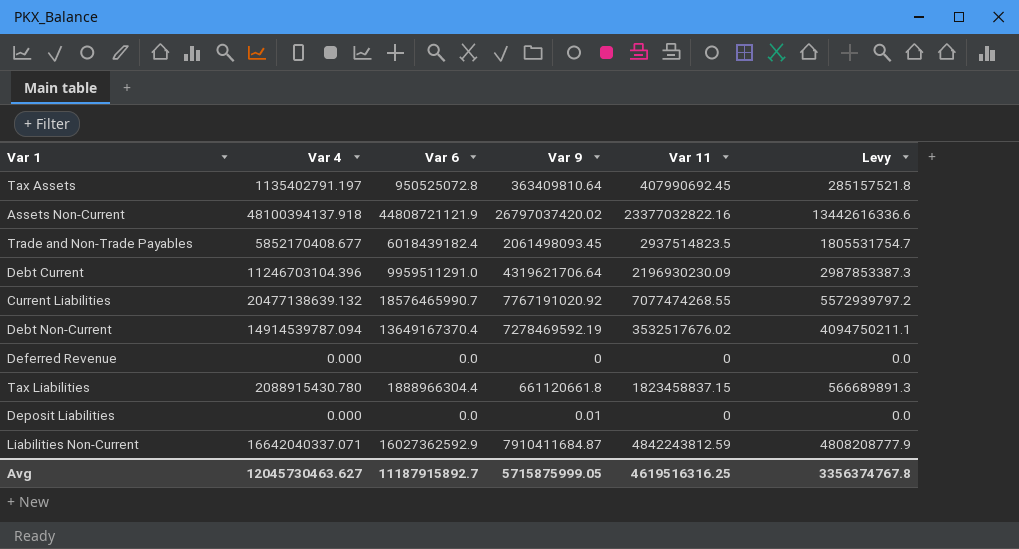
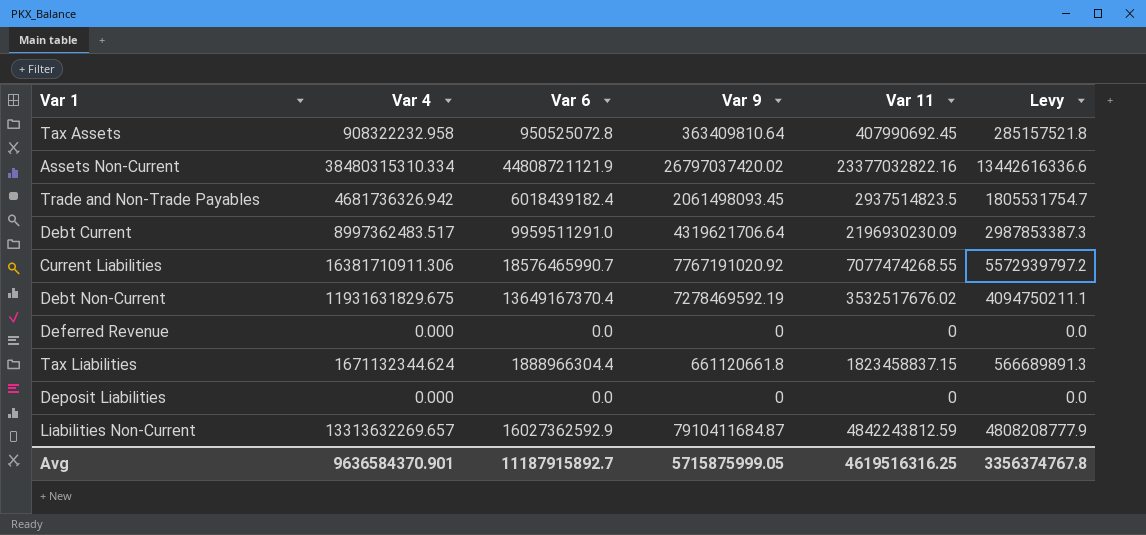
Tax Assets | Var 4: 1135402791.197 -> 908322232.958
Assets Non-Current | Var 4: 48100394137.918 -> 38480315310.334
Trade and Non-Trade Payables | Var 4: 5852170408.677 -> 4681736326.942
Debt Current | Var 4: 11246703104.396 -> 8997362483.517
Current Liabilities | Var 4: 20477138639.132 -> 16381710911.306
Debt Non-Current | Var 4: 14914539787.094 -> 11931631829.675
Tax Liabilities | Var 4: 2088915430.780 -> 1671132344.624
Deposit Liabilities | Var 9: 0.01 -> 0
Liabilities Non-Current | Var 4: 16642040337.071 -> 13313632269.657
Avg | Var 4: 12045730463.627 -> 9636584370.901

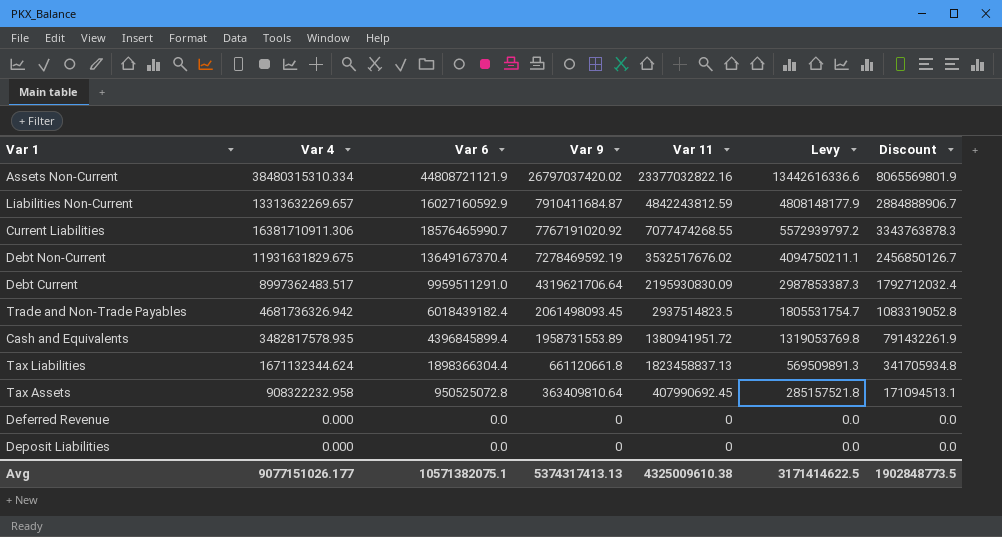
row order: none -> Var 9 descending
column Discount | formula: none -> [Var 6] * 0.18
Liabilities Non-Current | Var 6: 16027362592.9 -> 16027160592.9
Liabilities Non-Current | Levy: 4808208777.9 -> 4808148177.9
Debt Current | Var 11: 2196930230.09 -> 2195930830.09
row Cash and Equivalents: none -> 3482817578.935 | 4396845899.4 | 1958731553.89 | 1380941951.72 | 1319053769.8 | 791432261.9
Tax Liabilities | Var 6: 1888966304.4 -> 1898366304.4
Tax Liabilities | Var 11: 1823458837.15 -> 1823458837.13
Tax Liabilities | Levy: 566689891.3 -> 569509891.3
Avg | Var 4: 9636584370.901 -> 9077151026.177
Avg | Var 6: 11187915892.7 -> 10571382075.1
Avg | Var 9: 5715875999.05 -> 5374317413.13
Avg | Var 11: 4619516316.25 -> 4325009610.38
Avg | Levy: 3356374767.8 -> 3171414622.5

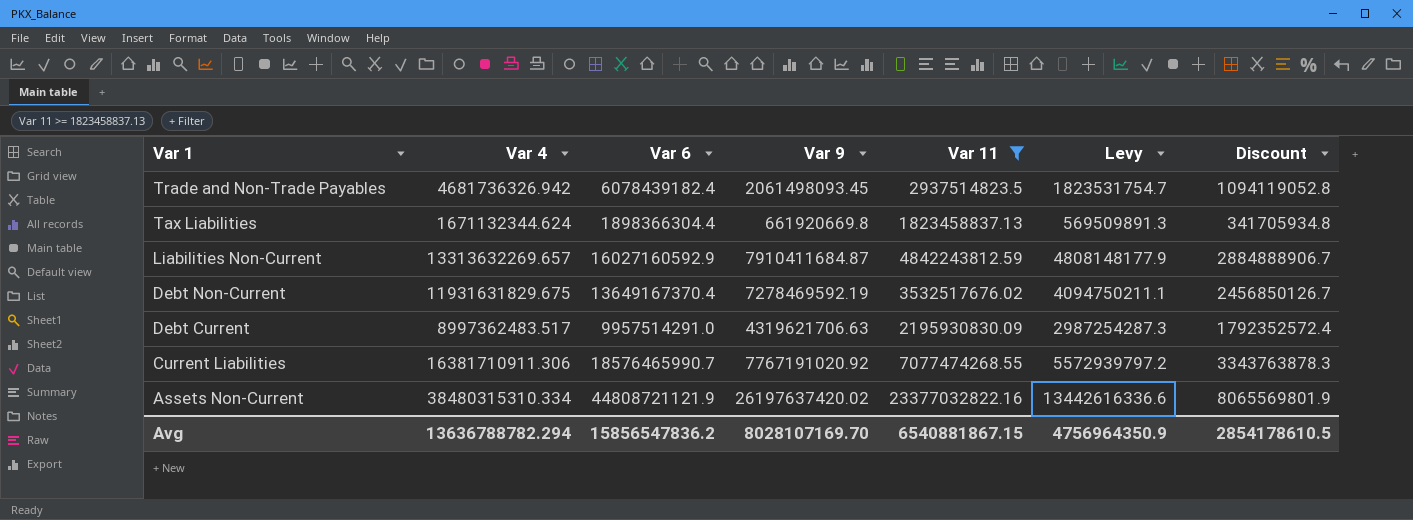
filter: none -> Var 11 >= 1823458837.13
row order: Var 9 descending -> Var 1 descending
Trade and Non-Trade Payables | Var 6: 6018439182.4 -> 6078439182.4
Trade and Non-Trade Payables | Levy: 1805531754.7 -> 1823531754.7
Trade and Non-Trade Payables | Discount: 1083319052.8 -> 1094119052.8
Tax Liabilities | Var 9: 661120661.8 -> 661920669.8
Debt Current | Var 6: 9959511291.0 -> 9957514291.0
Debt Current | Var 9: 4319621706.64 -> 4319621706.63
Debt Current | Levy: 2987853387.3 -> 2987254287.3
Debt Current | Discount: 1792712032.4 -> 1792352572.4
Assets Non-Current | Var 9: 26797037420.02 -> 26197637420.02
Avg | Var 4: 9077151026.177 -> 13636788782.294
Avg | Var 6: 10571382075.1 -> 15856547836.2
Avg | Var 9: 5374317413.13 -> 8028107169.70
Avg | Var 11: 4325009610.38 -> 6540881867.15
Avg | Levy: 3171414622.5 -> 4756964350.9
Avg | Discount: 1902848773.5 -> 2854178610.5

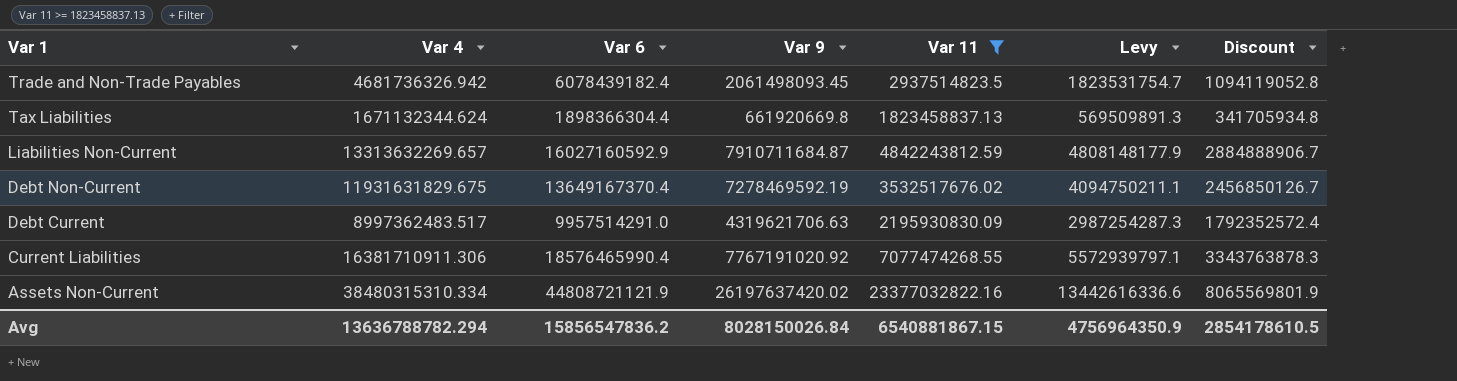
Liabilities Non-Current | Var 9: 7910411684.87 -> 7910711684.87
Current Liabilities | Var 6: 18576465990.7 -> 18576465990.4
Current Liabilities | Levy: 5572939797.2 -> 5572939797.1
Avg | Var 9: 8028107169.70 -> 8028150026.84

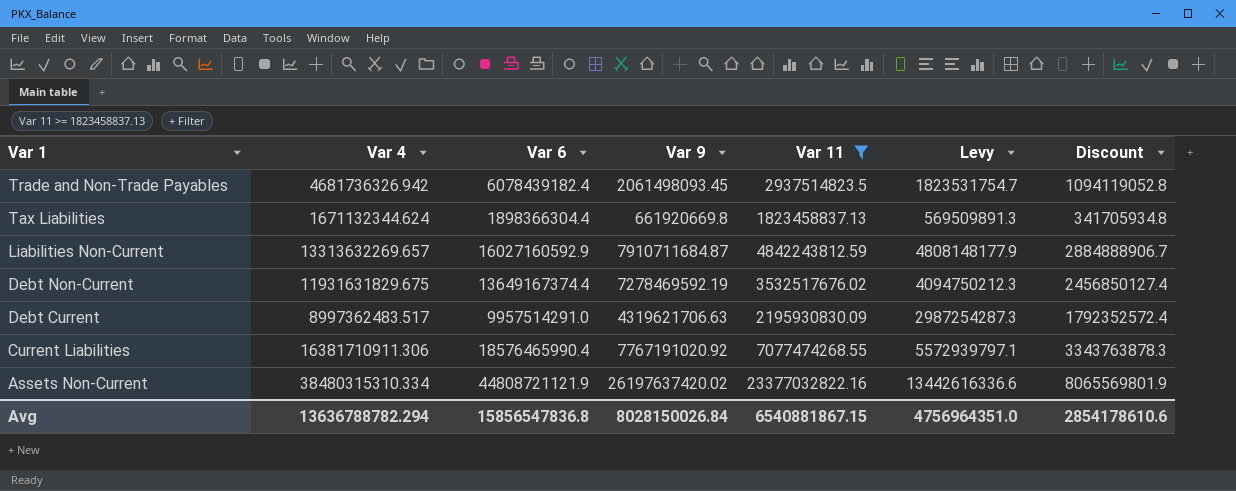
Debt Non-Current | Var 6: 13649167370.4 -> 13649167374.4
Debt Non-Current | Levy: 4094750211.1 -> 4094750212.3
Debt Non-Current | Discount: 2456850126.7 -> 2456850127.4
Avg | Var 6: 15856547836.2 -> 15856547836.8
Avg | Levy: 4756964350.9 -> 4756964351.0
Avg | Discount: 2854178610.5 -> 2854178610.6

